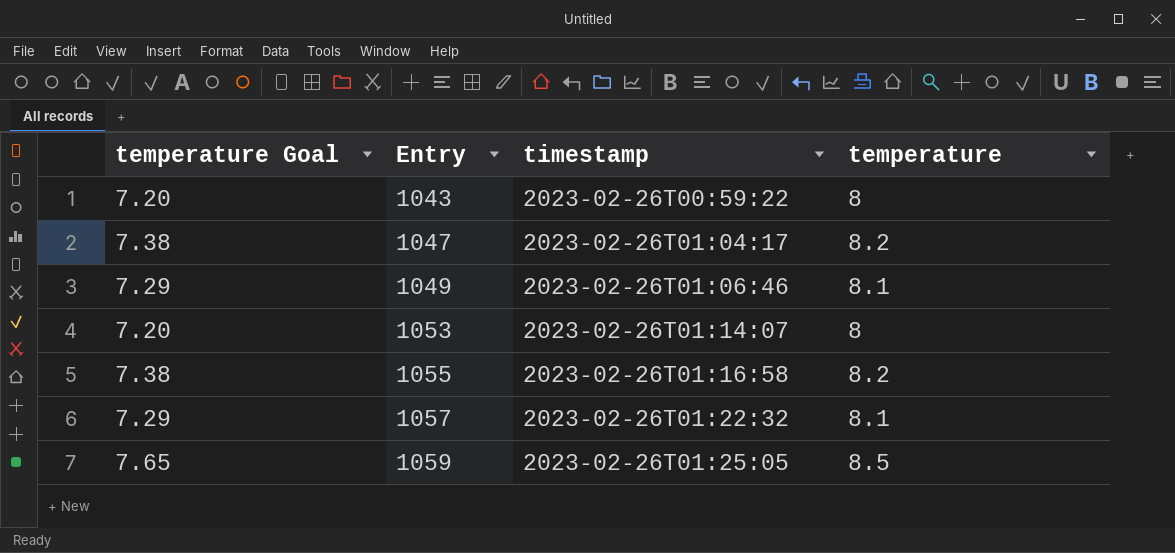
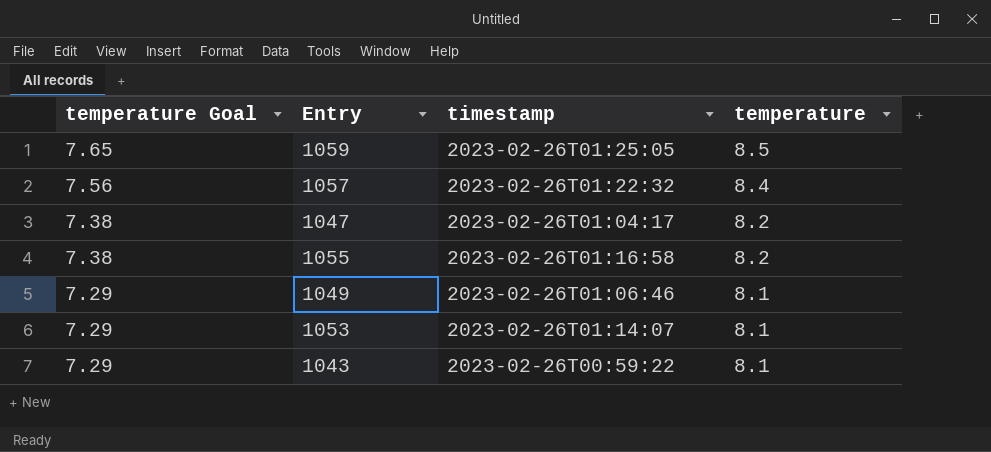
row order: Entry ascending -> temperature Goal descending
1057 | temperature Goal: 7.29 -> 7.56
1057 | temperature: 8.1 -> 8.4
1053 | temperature Goal: 7.20 -> 7.29
1053 | temperature: 8 -> 8.1
1043 | temperature Goal: 7.20 -> 7.29
1043 | temperature: 8 -> 8.1

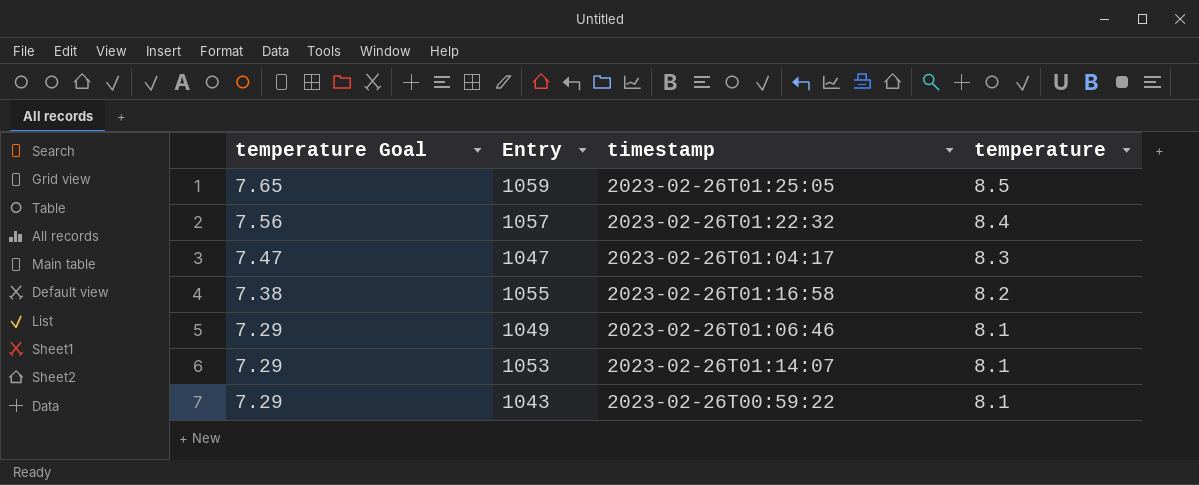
1047 | temperature Goal: 7.38 -> 7.47
1047 | temperature: 8.2 -> 8.3

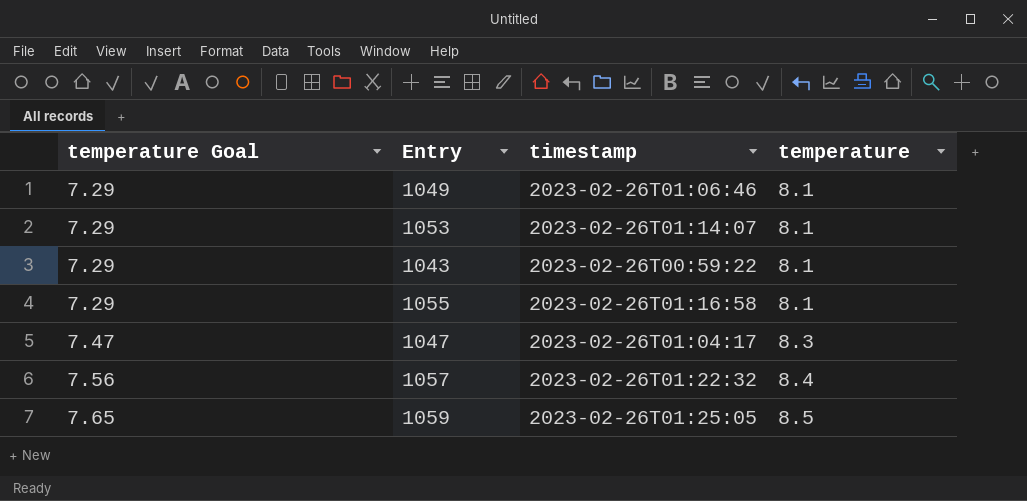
row order: temperature Goal descending -> temperature Goal ascending
1055 | temperature Goal: 7.38 -> 7.29
1055 | temperature: 8.2 -> 8.1

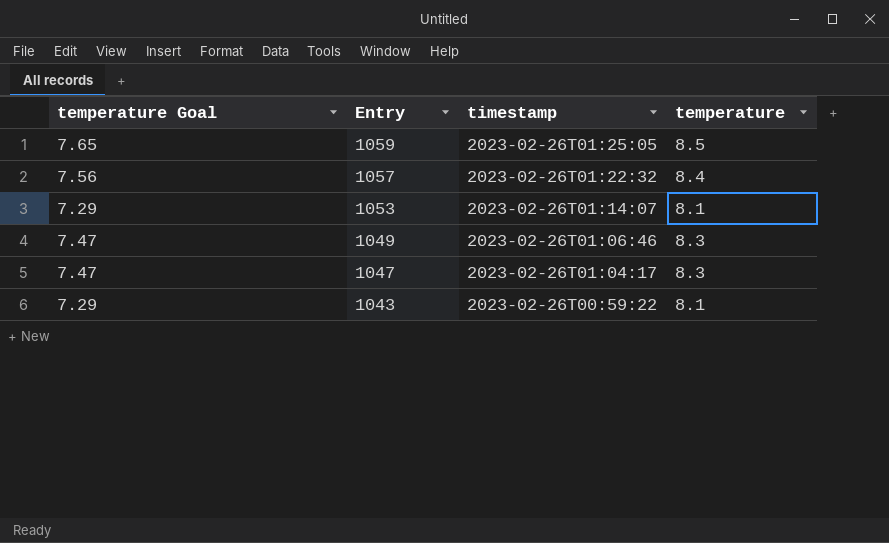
row order: temperature Goal ascending -> Entry descending
row 1055: 7.29 | 2023-02-26T01:16:58 | 8.1 -> none
1049 | temperature Goal: 7.29 -> 7.47
1049 | temperature: 8.1 -> 8.3

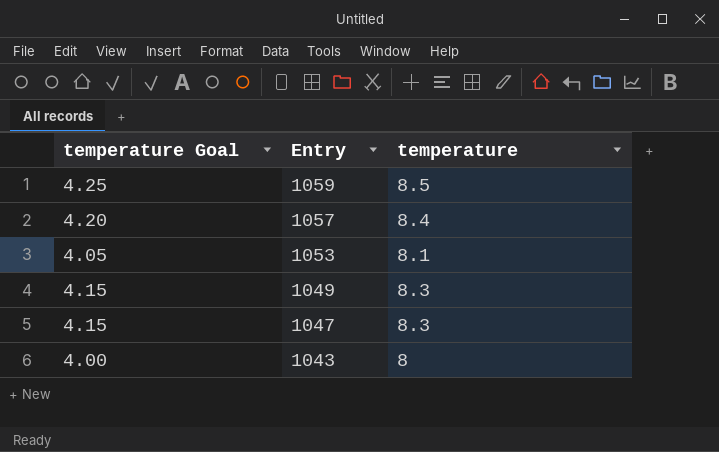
column timestamp | position: 3 -> none
column temperature Goal | formula: [temperature] * 0.9 -> [temperature] * 0.5
1043 | temperature: 8.1 -> 8

